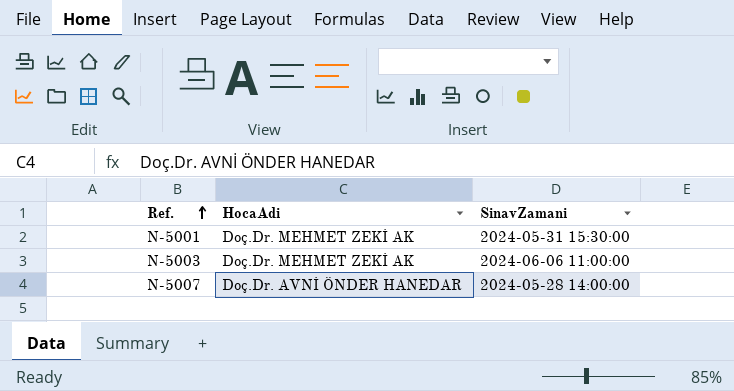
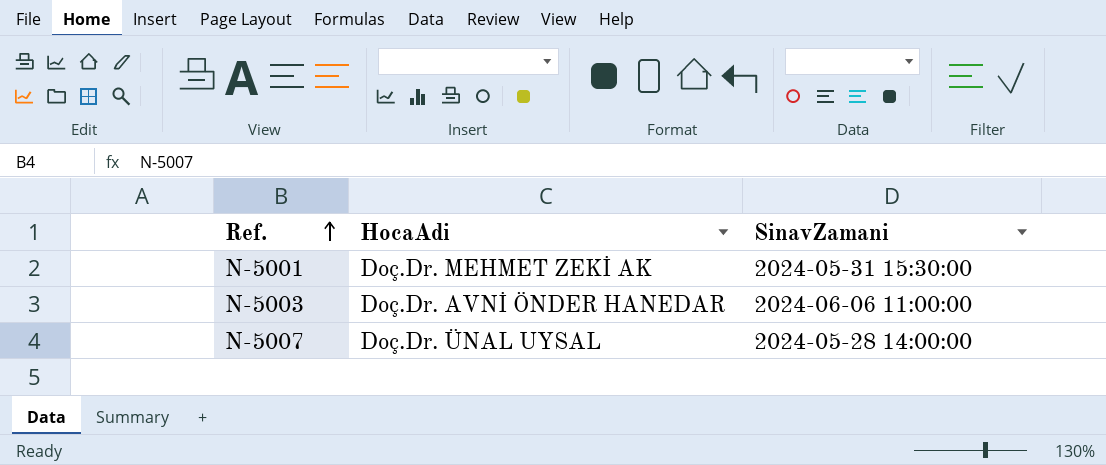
N-5003 | HocaAdi: Doç.Dr. MEHMET ZEKİ AK -> Doç.Dr. AVNİ ÖNDER HANEDAR
N-5007 | HocaAdi: Doç.Dr. AVNİ ÖNDER HANEDAR -> Doç.Dr. ÜNAL UYSAL

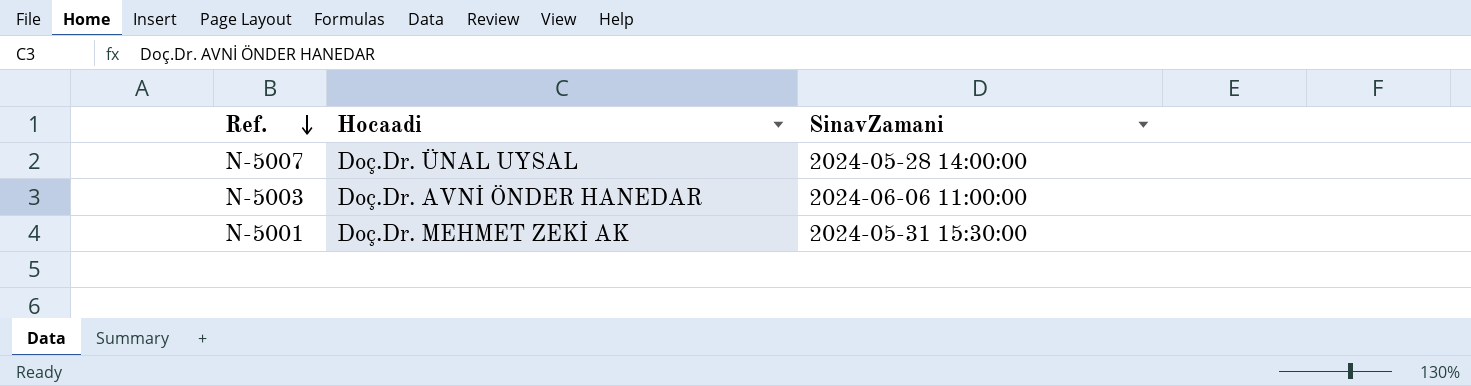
row order: Ref. ascending -> Ref. descending
column name: HocaAdi -> Hocaadi

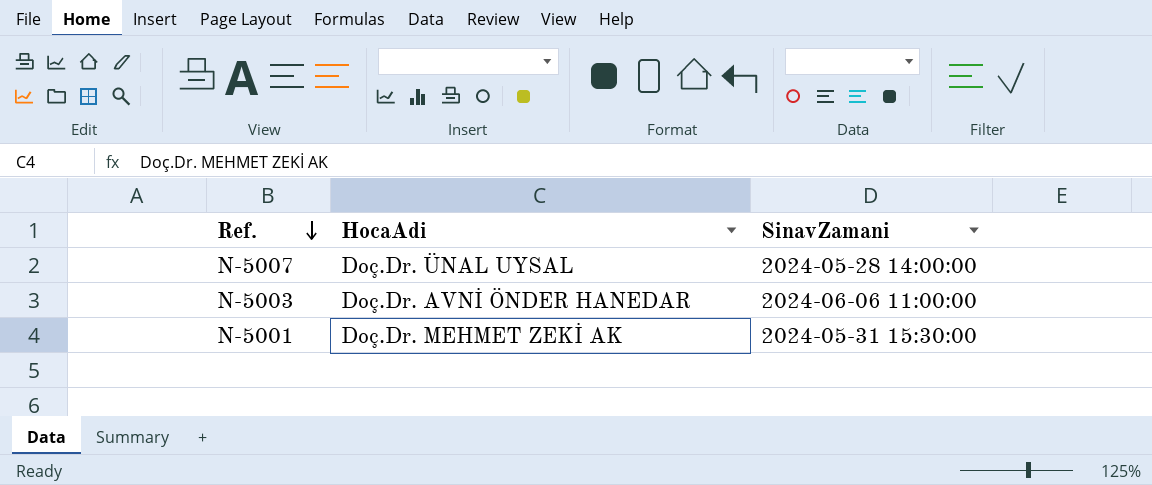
column name: Hocaadi -> HocaAdi

